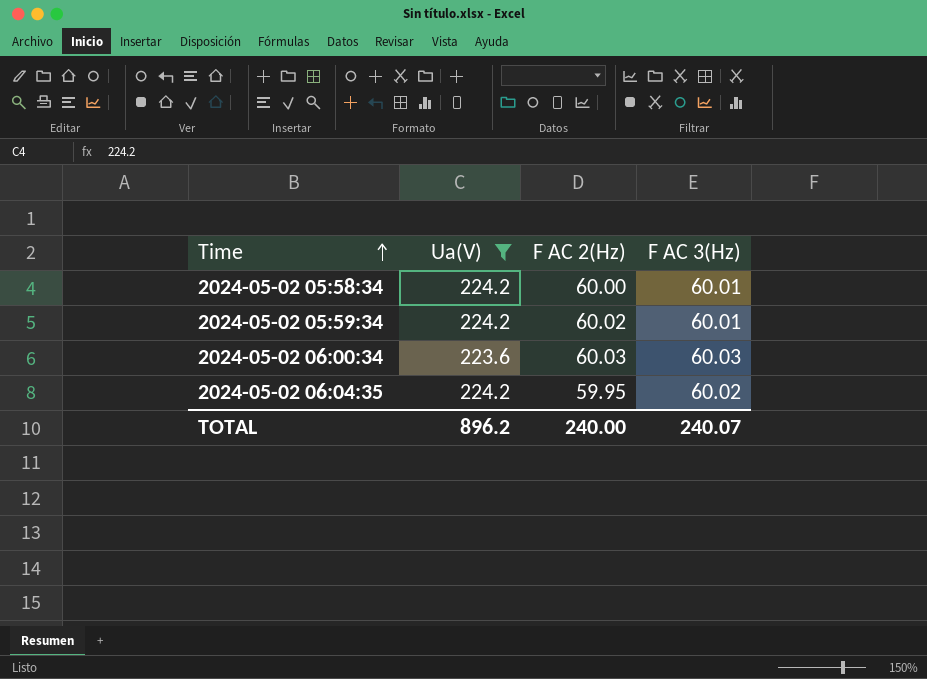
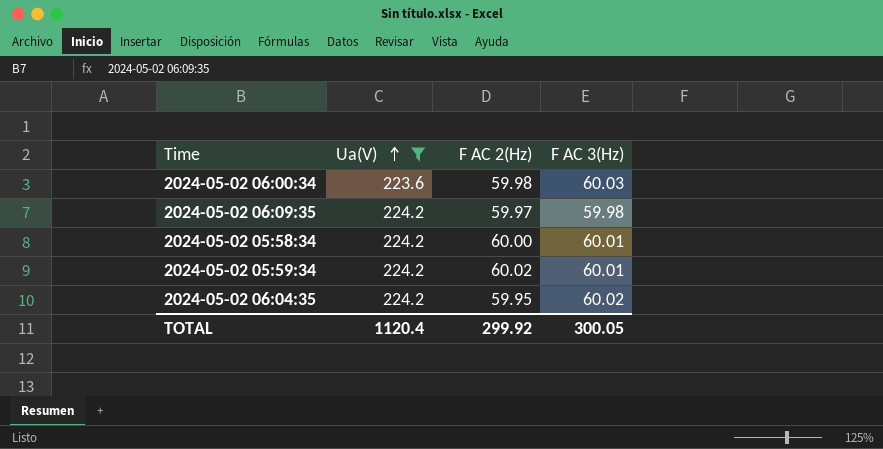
row order: Time ascending -> Ua(V) ascending
2024-05-02 06:00:34 | F AC 2(Hz): 60.03 -> 59.98
row 2024-05-02 06:09:35: none -> 224.2 | 59.97 | 59.98
TOTAL | Ua(V): 896.2 -> 1120.4
TOTAL | F AC 2(Hz): 240.00 -> 299.92
TOTAL | F AC 3(Hz): 240.07 -> 300.05

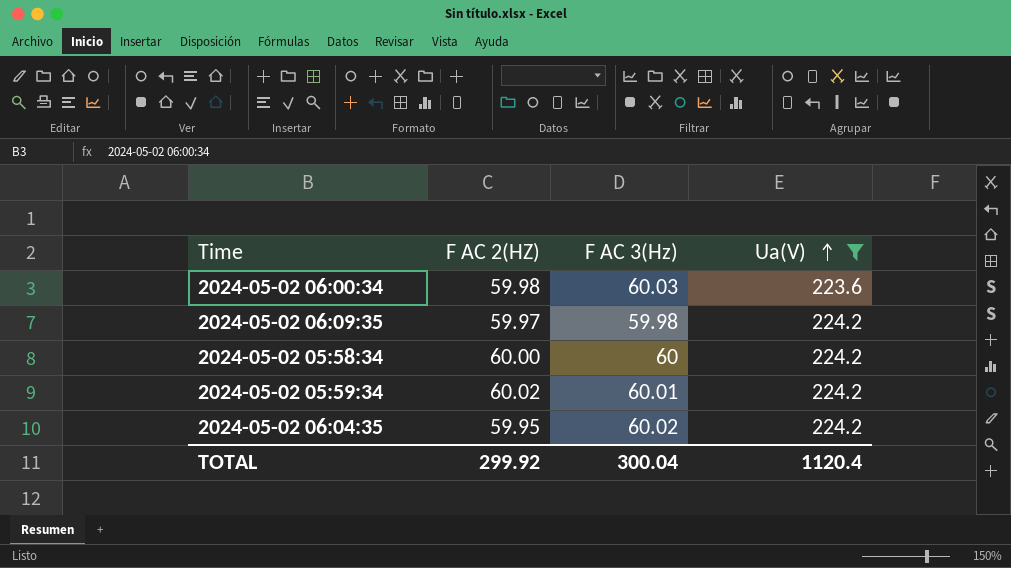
column name: F AC 2(Hz) -> F AC 2(HZ)
column Ua(V) | position: 2 -> 4
2024-05-02 05:58:34 | F AC 3(Hz): 60.01 -> 60
TOTAL | F AC 3(Hz): 300.05 -> 300.04

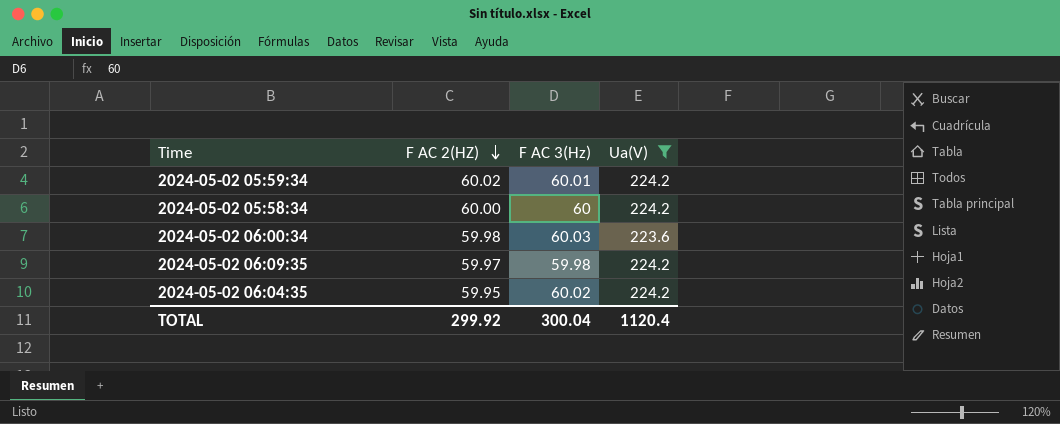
row order: Ua(V) ascending -> F AC 2(HZ) descending

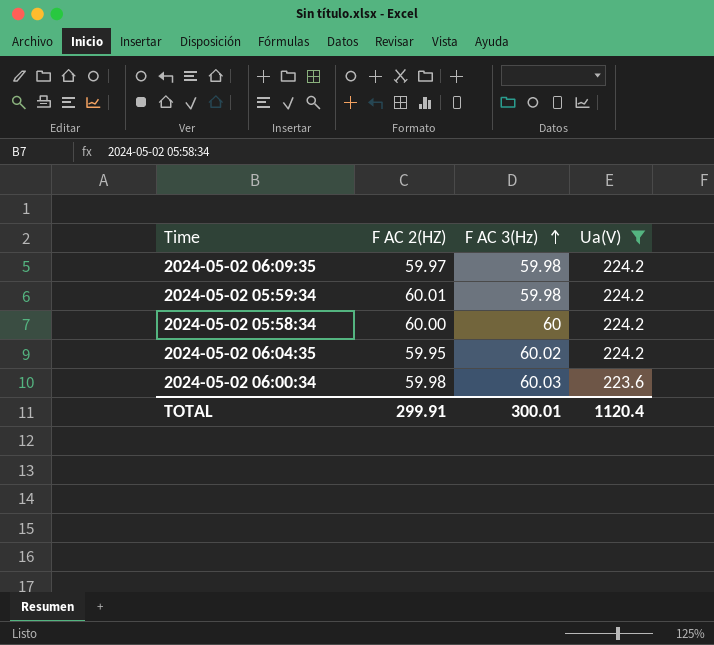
row order: F AC 2(HZ) descending -> F AC 3(Hz) ascending
2024-05-02 05:59:34 | F AC 2(HZ): 60.02 -> 60.01
2024-05-02 05:59:34 | F AC 3(Hz): 60.01 -> 59.98
TOTAL | F AC 2(HZ): 299.92 -> 299.91
TOTAL | F AC 3(Hz): 300.04 -> 300.01

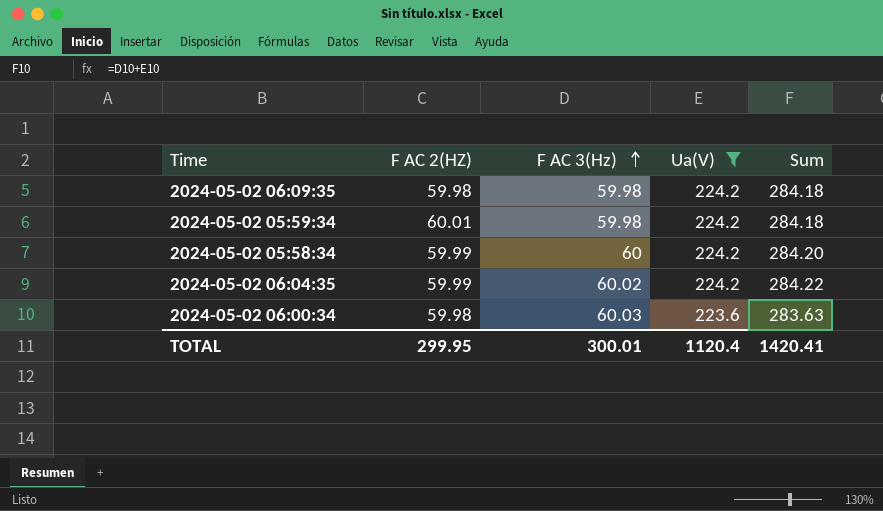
column Sum | formula: none -> [F AC 3(Hz)] + [Ua(V)]
2024-05-02 06:09:35 | F AC 2(HZ): 59.97 -> 59.98
2024-05-02 05:58:34 | F AC 2(HZ): 60.00 -> 59.99
2024-05-02 06:04:35 | F AC 2(HZ): 59.95 -> 59.99
TOTAL | F AC 2(HZ): 299.91 -> 299.95

